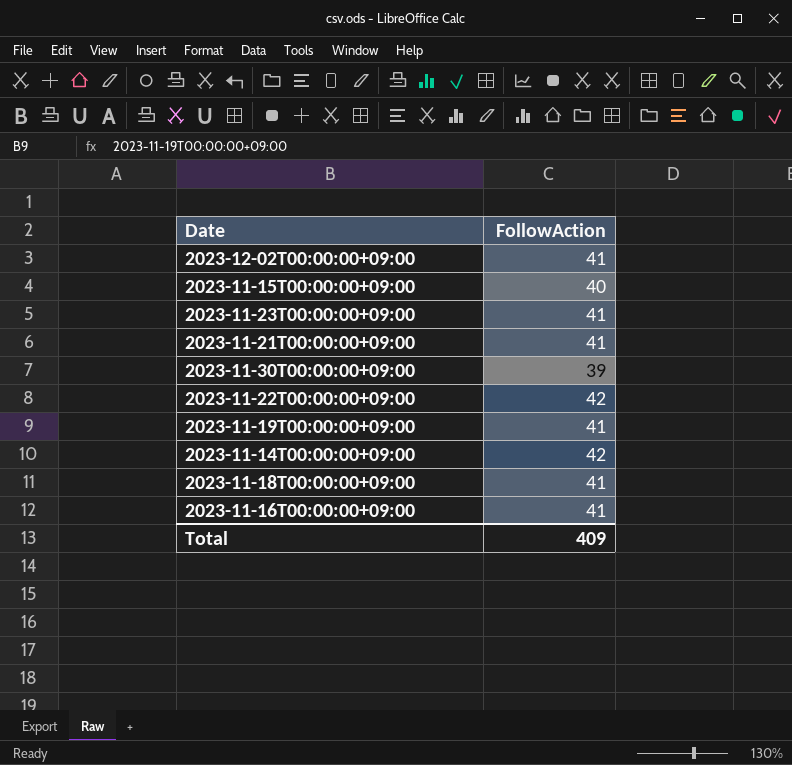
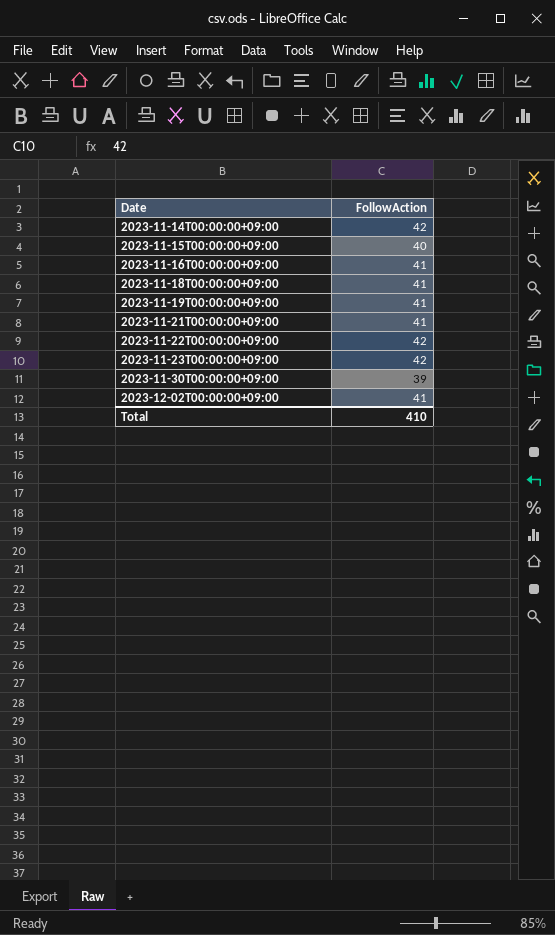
row order: none -> Date ascending
2023-11-23T00:00:00+09:00 | FollowAction: 41 -> 42
Total | FollowAction: 409 -> 410

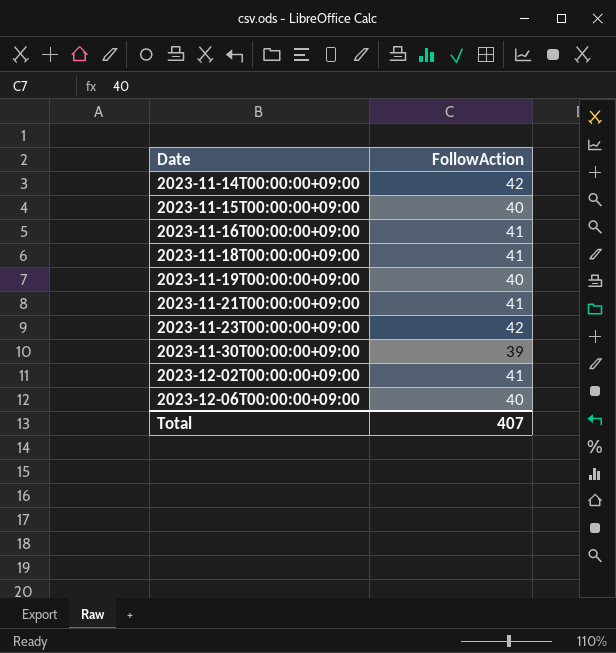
row 2023-11-22T00:00:00+09:00: 42 -> none
2023-11-19T00:00:00+09:00 | FollowAction: 41 -> 40
row 2023-12-06T00:00:00+09:00: none -> 40
Total | FollowAction: 410 -> 407

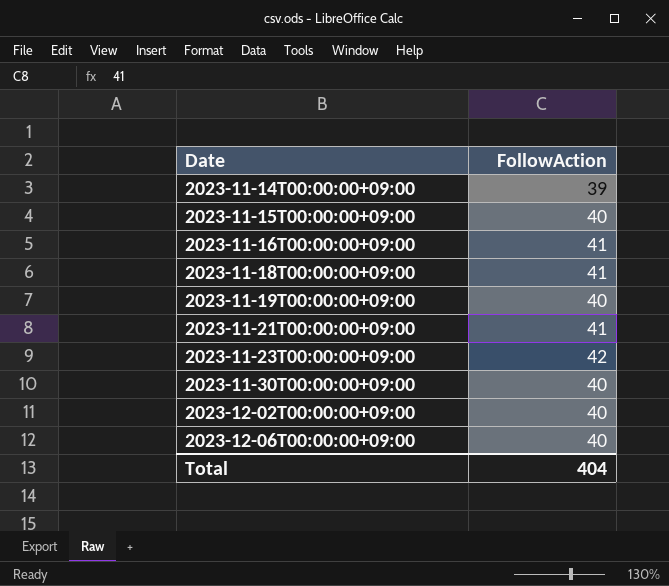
2023-11-14T00:00:00+09:00 | FollowAction: 42 -> 39
2023-11-30T00:00:00+09:00 | FollowAction: 39 -> 40
2023-12-02T00:00:00+09:00 | FollowAction: 41 -> 40
Total | FollowAction: 407 -> 404

